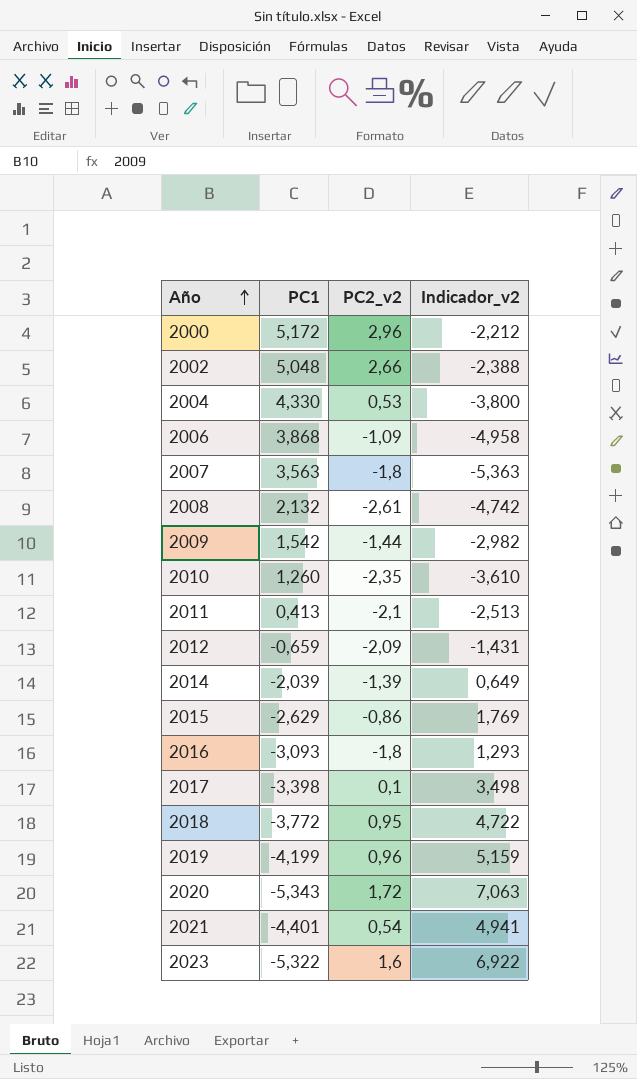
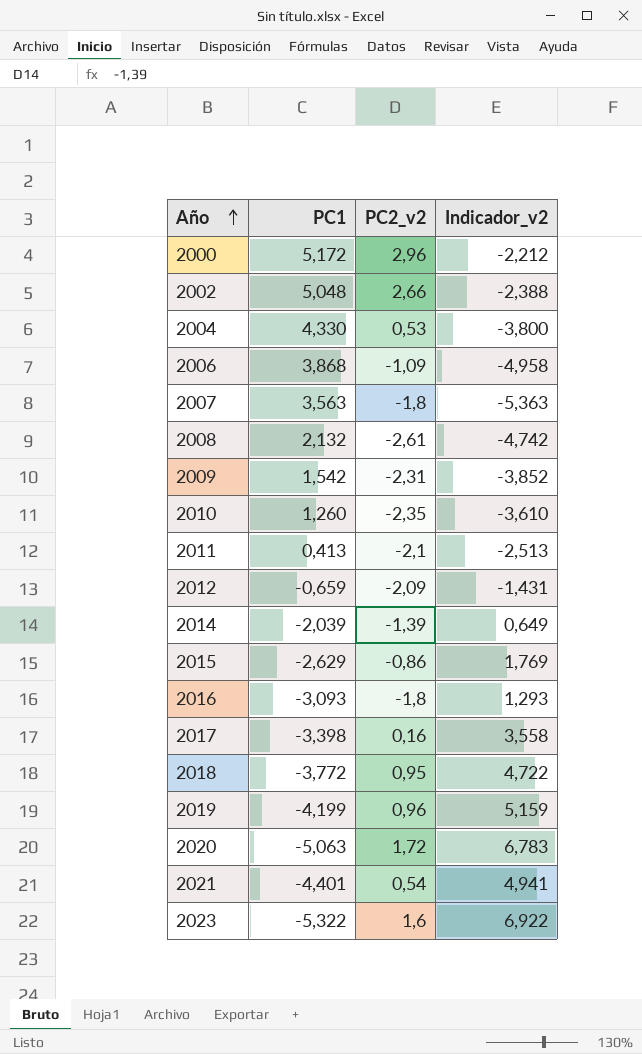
2009 | PC2_v2: -1,44 -> -2,31
2009 | Indicador_v2: -2,982 -> -3,852
2017 | PC2_v2: 0,1 -> 0,16
2017 | Indicador_v2: 3,498 -> 3,558
2020 | PC1: -5,343 -> -5,063
2020 | Indicador_v2: 7,063 -> 6,783

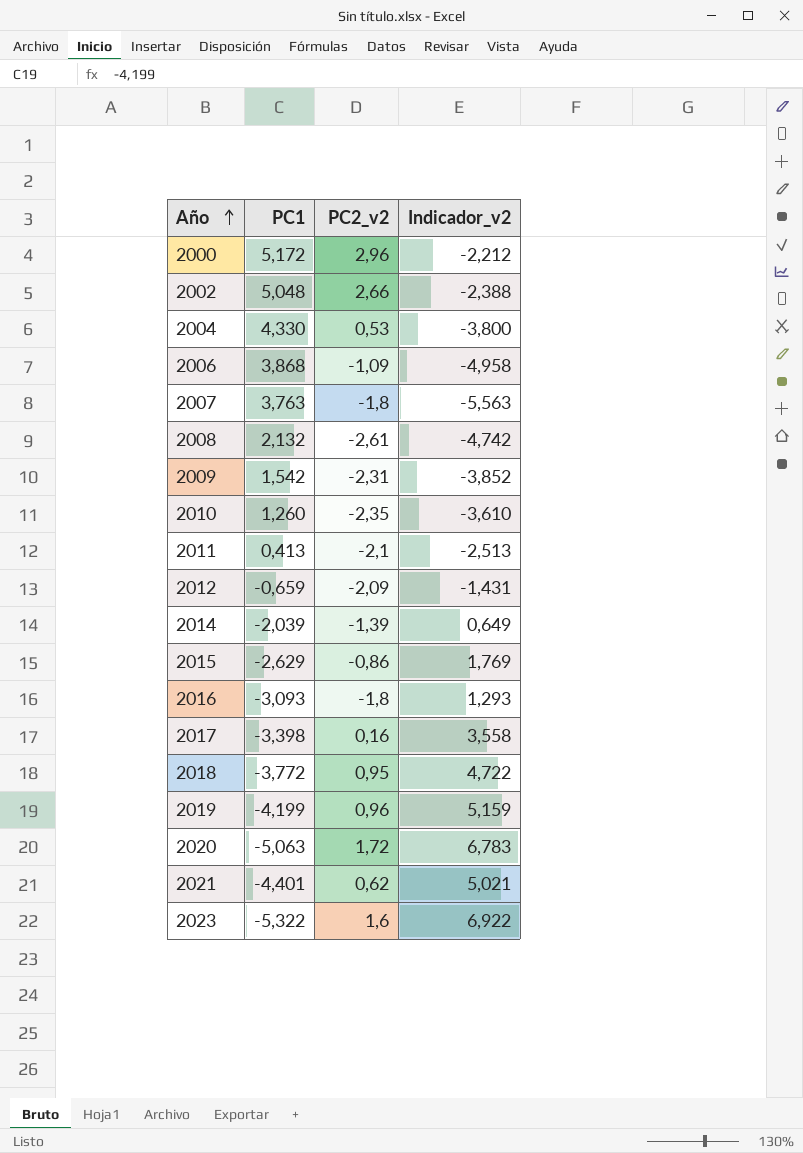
2007 | PC1: 3,563 -> 3,763
2007 | Indicador_v2: -5,363 -> -5,563
2021 | PC2_v2: 0,54 -> 0,62
2021 | Indicador_v2: 4,941 -> 5,021

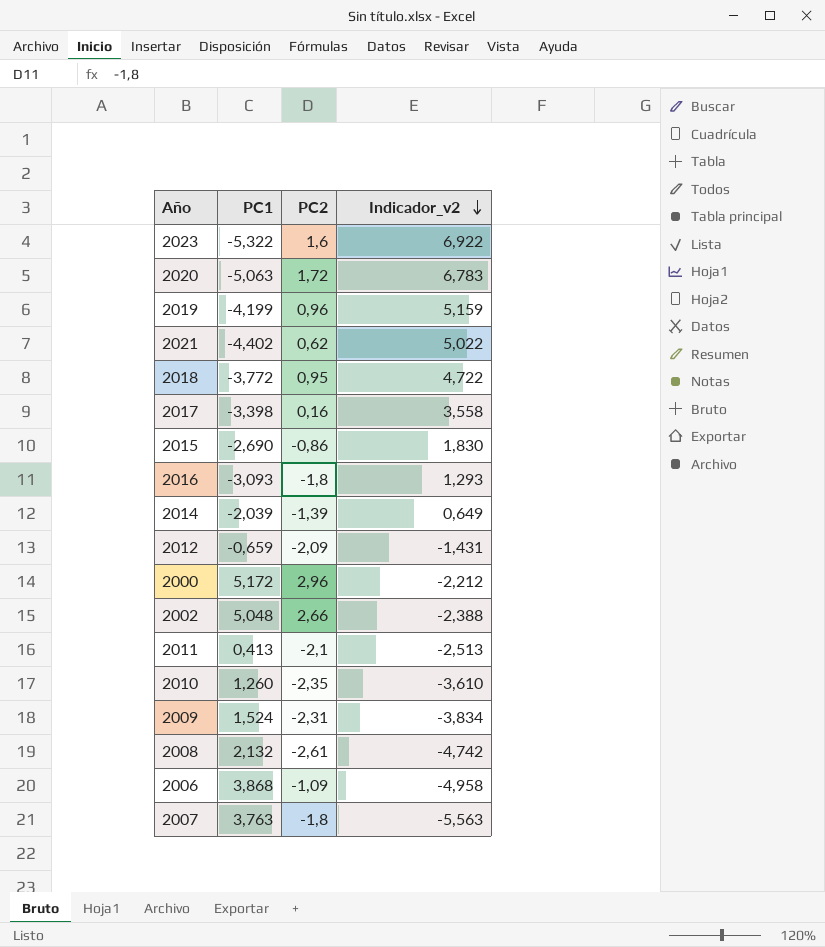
row order: Año ascending -> Indicador_v2 descending
column name: PC2_v2 -> PC2
row 2004: 4,330 | 0,53 | -3,800 -> none
2021 | PC1: -4,401 -> -4,402
2021 | Indicador_v2: 5,021 -> 5,022
2015 | PC1: -2,629 -> -2,690
2015 | Indicador_v2: 1,769 -> 1,830
2009 | PC1: 1,542 -> 1,524
2009 | Indicador_v2: -3,852 -> -3,834

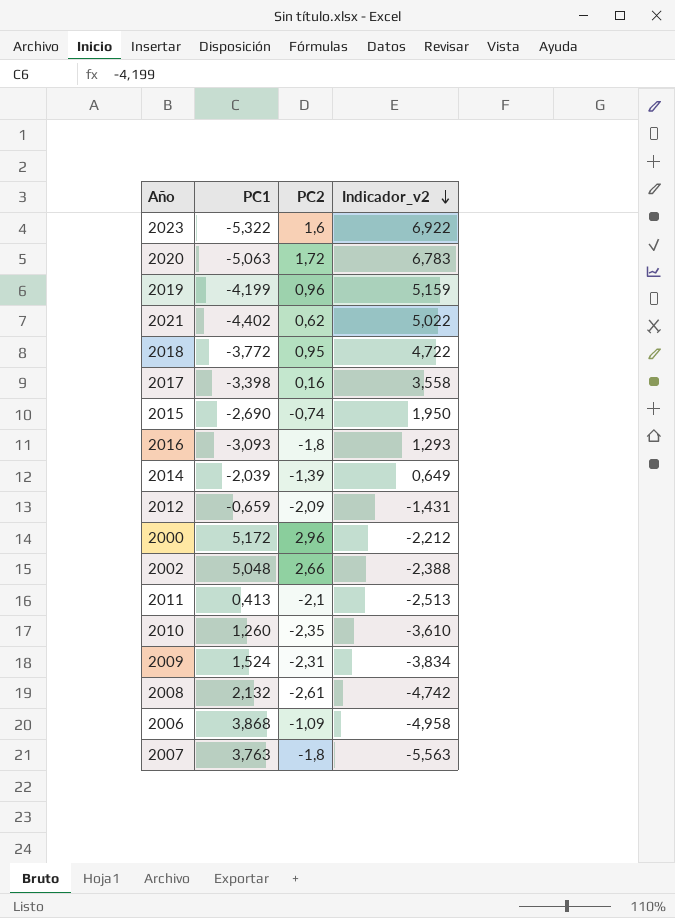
2015 | PC2: -0,86 -> -0,74
2015 | Indicador_v2: 1,830 -> 1,950

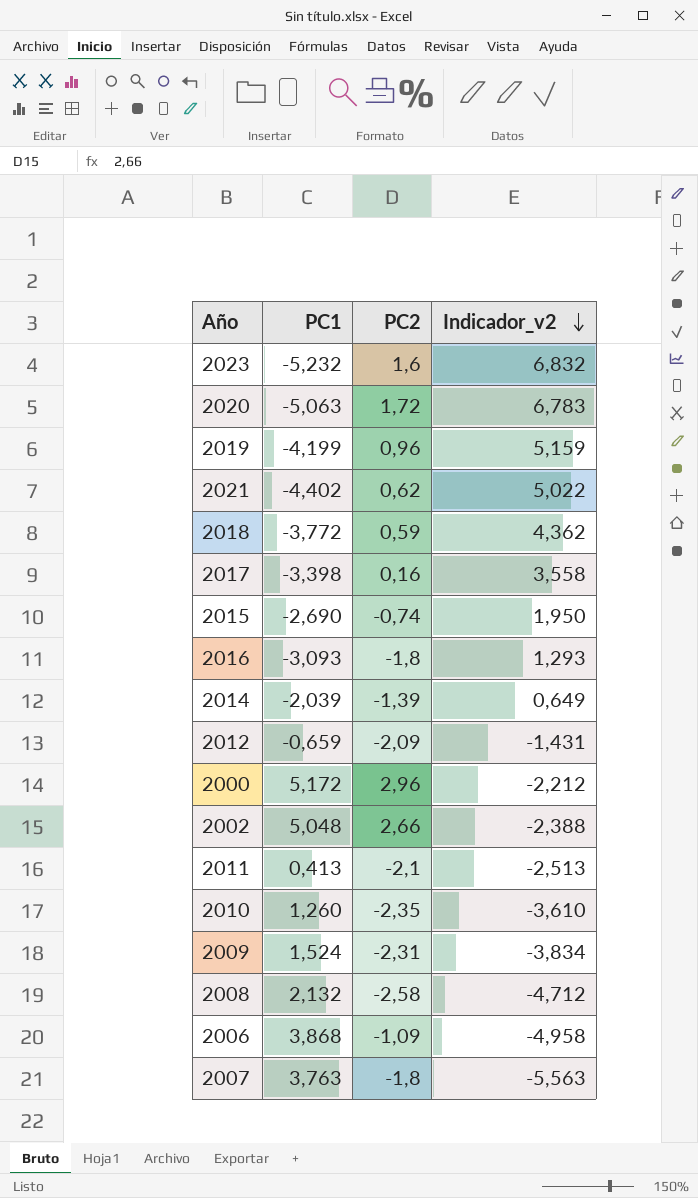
2023 | PC1: -5,322 -> -5,232
2023 | Indicador_v2: 6,922 -> 6,832
2018 | PC2: 0,95 -> 0,59
2018 | Indicador_v2: 4,722 -> 4,362
2008 | PC2: -2,61 -> -2,58
2008 | Indicador_v2: -4,742 -> -4,712

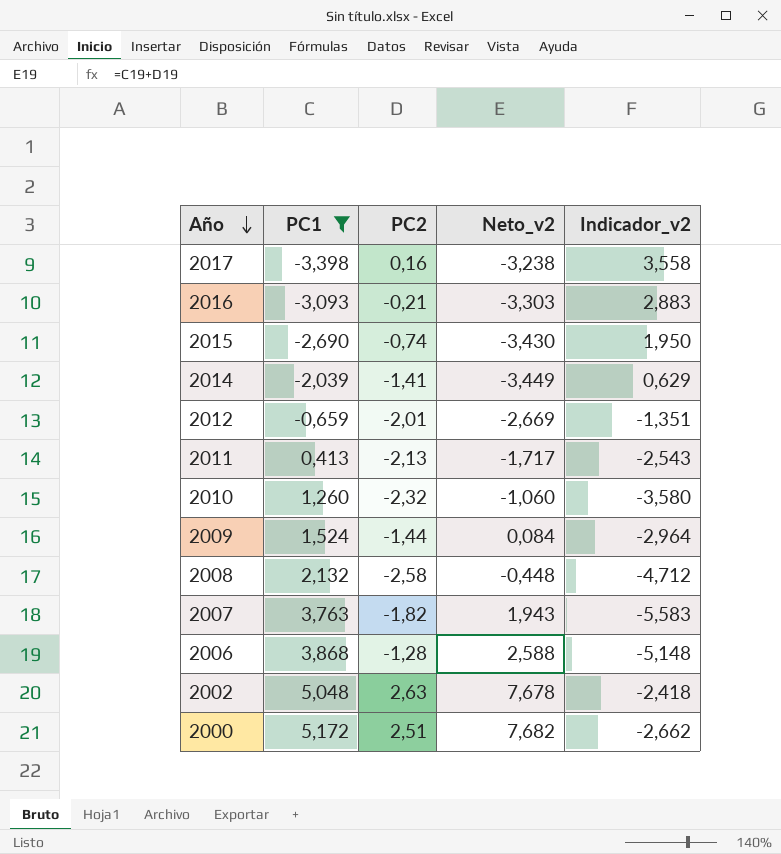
filter: none -> PC1 >= -3,398
row order: Indicador_v2 descending -> Año descending
column Neto_v2 | formula: none -> [PC1] + [PC2]
2016 | PC2: -1,8 -> -0,21
2016 | Indicador_v2: 1,293 -> 2,883
2014 | PC2: -1,39 -> -1,41
2014 | Indicador_v2: 0,649 -> 0,629
2012 | PC2: -2,09 -> -2,01
2012 | Indicador_v2: -1,431 -> -1,351
2011 | PC2: -2,1 -> -2,13
2011 | Indicador_v2: -2,513 -> -2,543
2010 | PC2: -2,35 -> -2,32
2010 | Indicador_v2: -3,610 -> -3,580
2009 | PC2: -2,31 -> -1,44
2009 | Indicador_v2: -3,834 -> -2,964
2007 | PC2: -1,8 -> -1,82
2007 | Indicador_v2: -5,563 -> -5,583
2006 | PC2: -1,09 -> -1,28
2006 | Indicador_v2: -4,958 -> -5,148
2002 | PC2: 2,66 -> 2,63
2002 | Indicador_v2: -2,388 -> -2,418
2000 | PC2: 2,96 -> 2,51
2000 | Indicador_v2: -2,212 -> -2,662

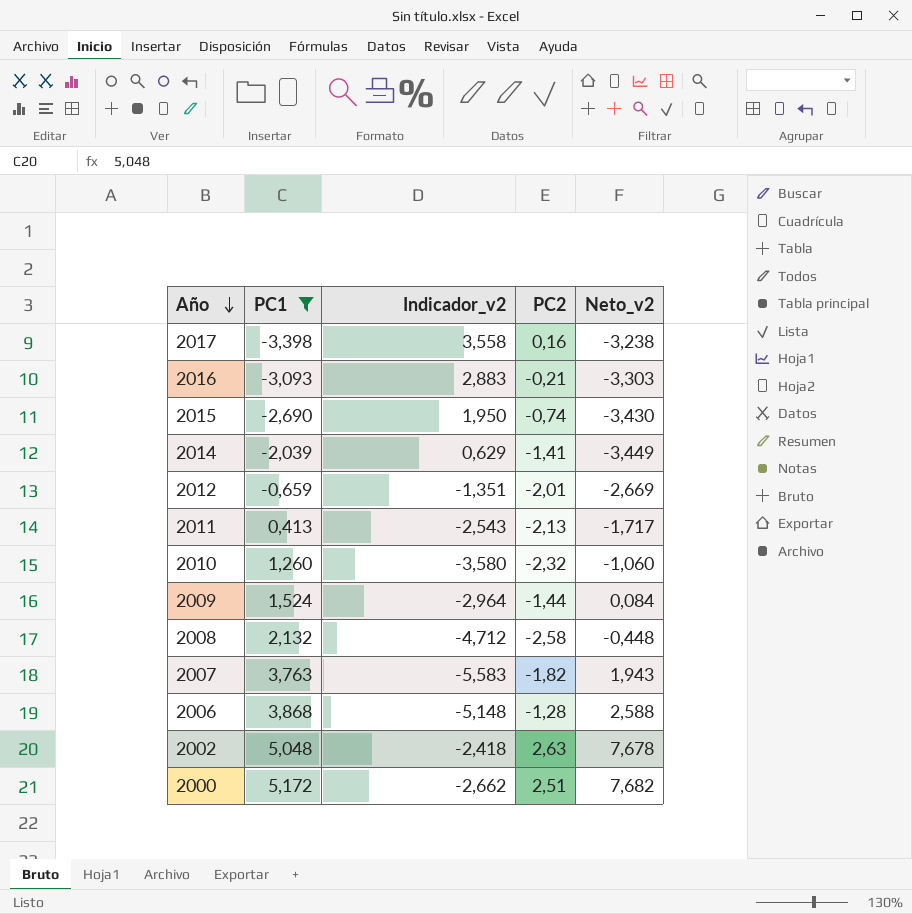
column Indicador_v2 | position: 5 -> 3

